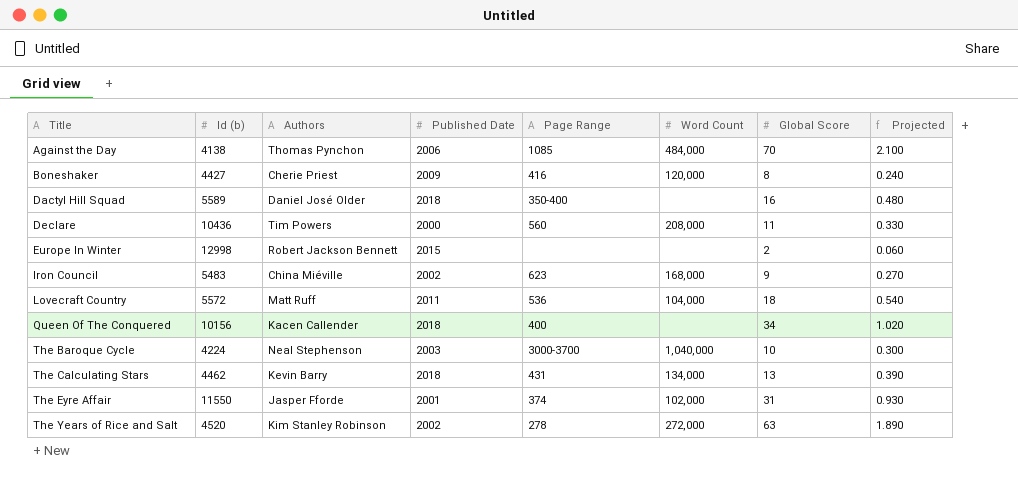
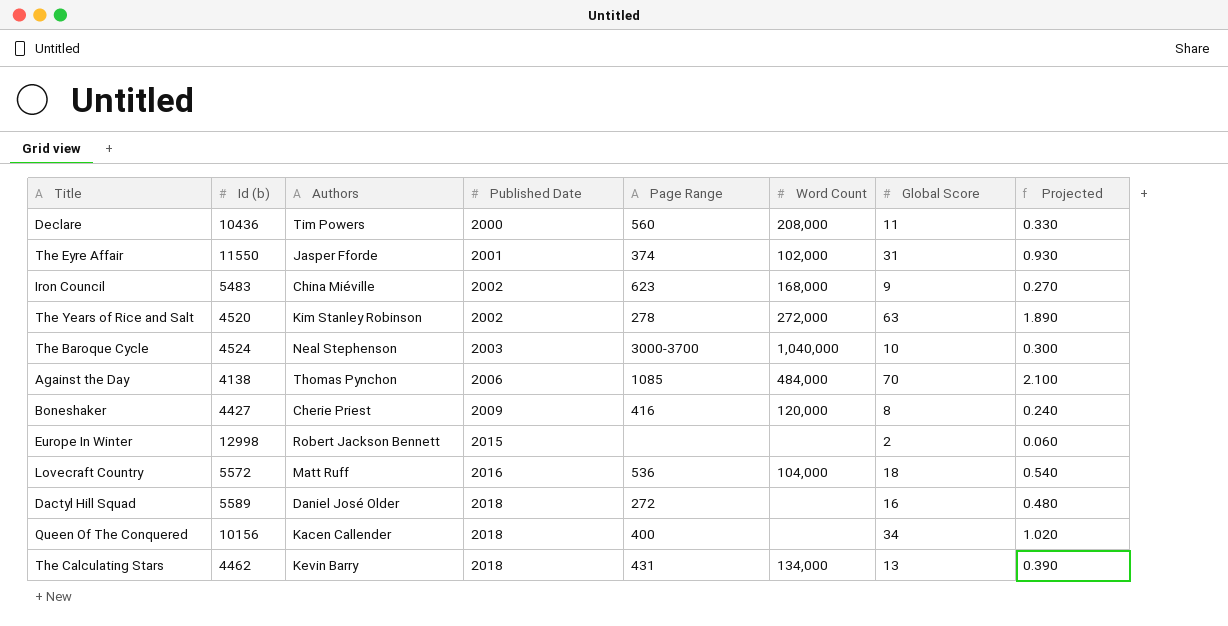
row order: Title ascending -> Published Date ascending
The Baroque Cycle | Id (b): 4224 -> 4524
Lovecraft Country | Published Date: 2011 -> 2016
Dactyl Hill Squad | Page Range: 350-400 -> 272

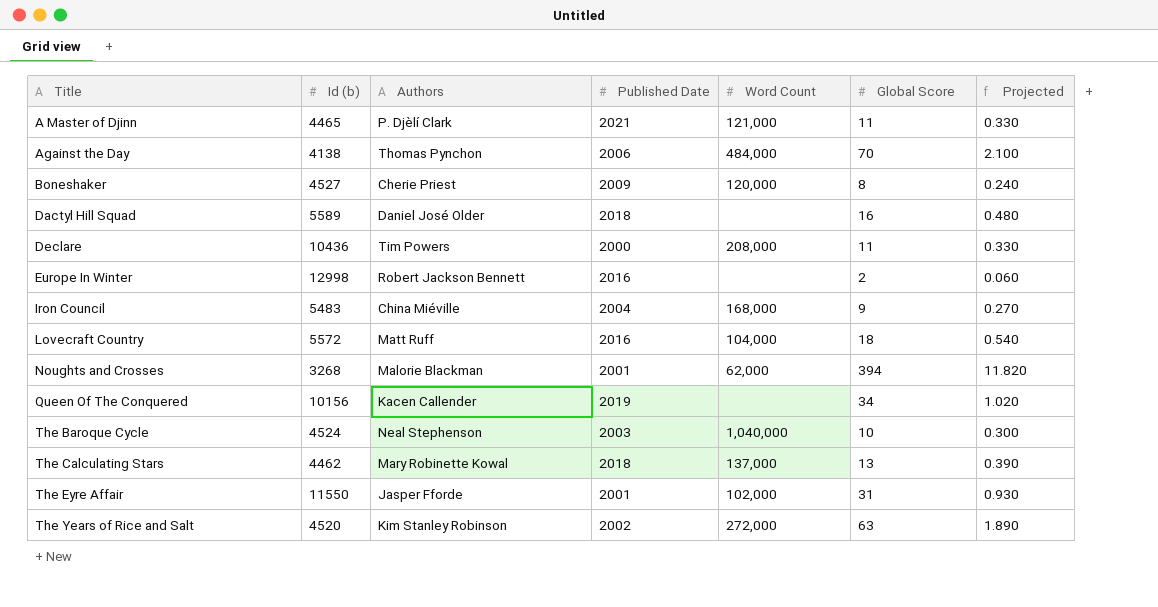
row order: Published Date ascending -> Title ascending
column Page Range | position: 5 -> none
row A Master of Djinn: none -> 4465 | P. Djèlí Clark | 2021 | 121,000 | 11 | 0.330
Boneshaker | Id (b): 4427 -> 4527
Europe In Winter | Published Date: 2015 -> 2016
Iron Council | Published Date: 2002 -> 2004
row Noughts and Crosses: none -> 3268 | Malorie Blackman | 2001 | 62,000 | 394 | 11.820
Queen Of The Conquered | Published Date: 2018 -> 2019
The Calculating Stars | Authors: Kevin Barry -> Mary Robinette Kowal
The Calculating Stars | Word Count: 134,000 -> 137,000

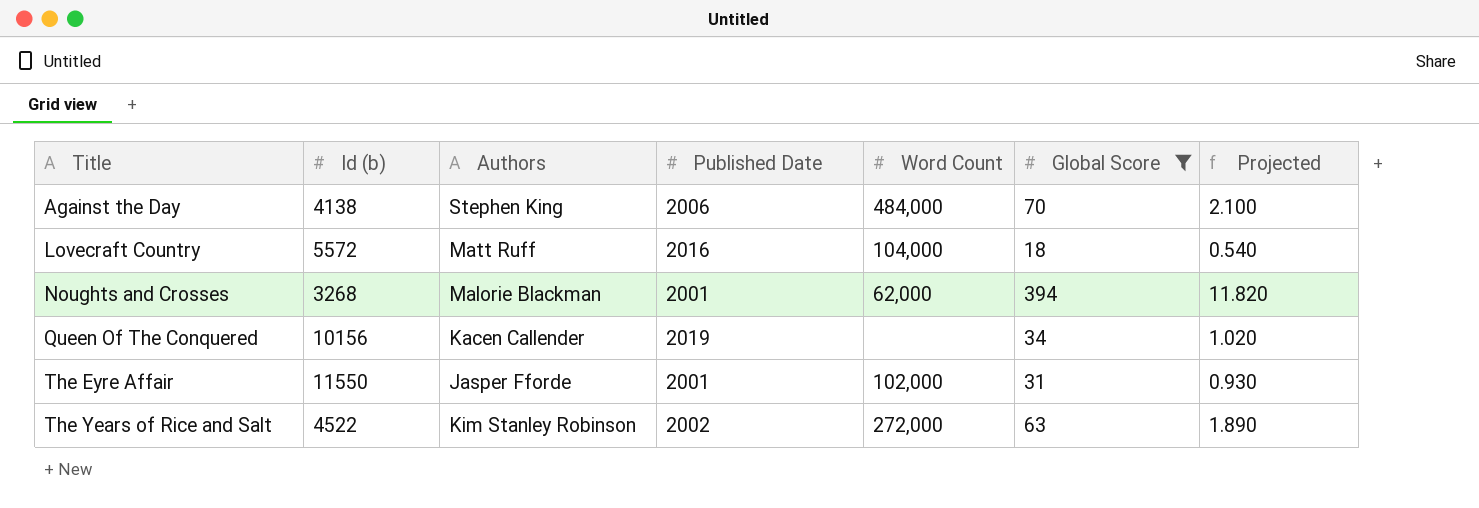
filter: none -> Global Score >= 18
Against the Day | Authors: Thomas Pynchon -> Stephen King
The Years of Rice and Salt | Id (b): 4520 -> 4522

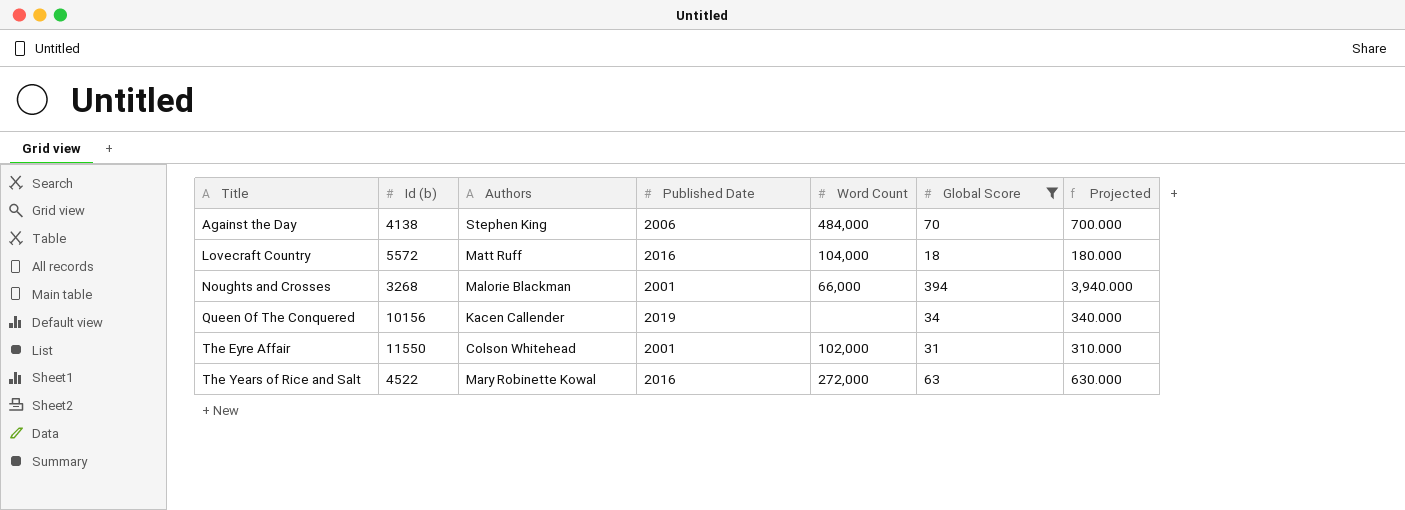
column Projected | formula: [Global Score] * 0.03 -> [Global Score] * 10
Noughts and Crosses | Word Count: 62,000 -> 66,000
The Eyre Affair | Authors: Jasper Fforde -> Colson Whitehead
The Years of Rice and Salt | Authors: Kim Stanley Robinson -> Mary Robinette Kowal
The Years of Rice and Salt | Published Date: 2002 -> 2016

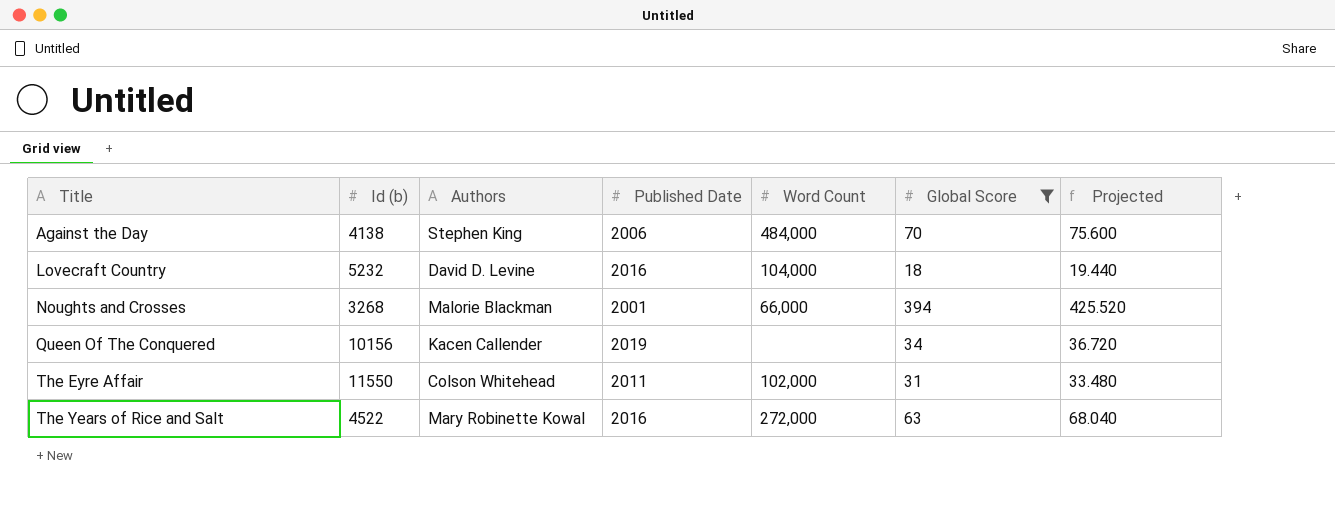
column Projected | formula: [Global Score] * 10 -> [Global Score] * 1.08
Lovecraft Country | Id (b): 5572 -> 5232
Lovecraft Country | Authors: Matt Ruff -> David D. Levine
The Eyre Affair | Published Date: 2001 -> 2011

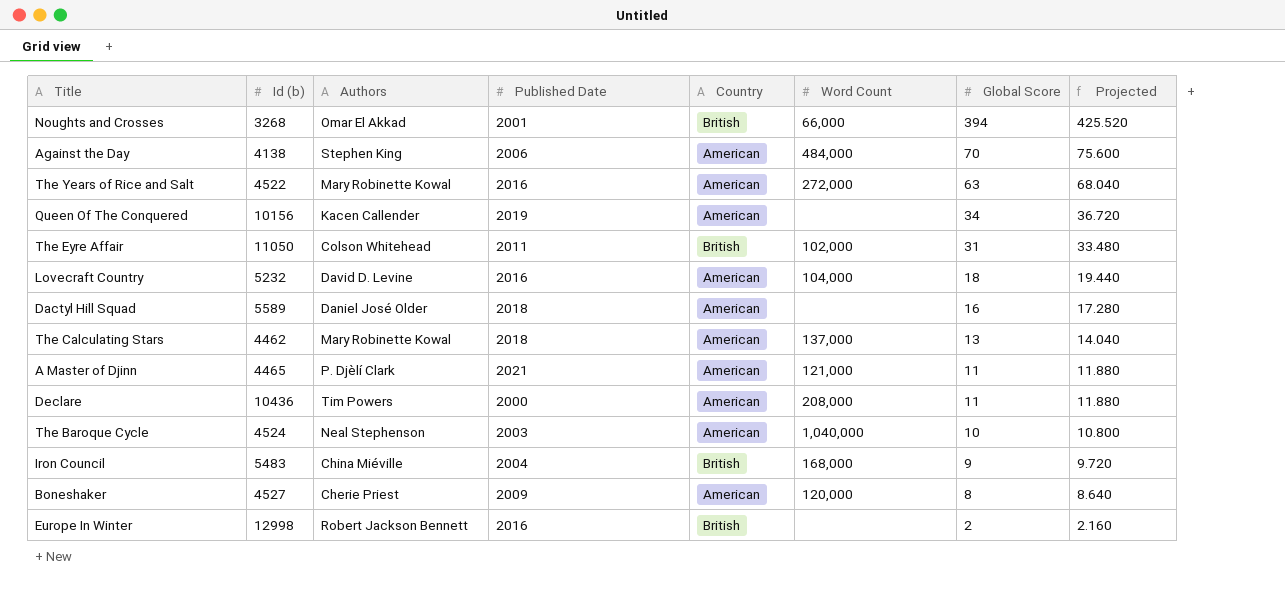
filter: Global Score >= 18 -> none
row order: Title ascending -> Global Score descending
column Country | position: none -> 5
Noughts and Crosses | Authors: Malorie Blackman -> Omar El Akkad
The Eyre Affair | Id (b): 11550 -> 11050

